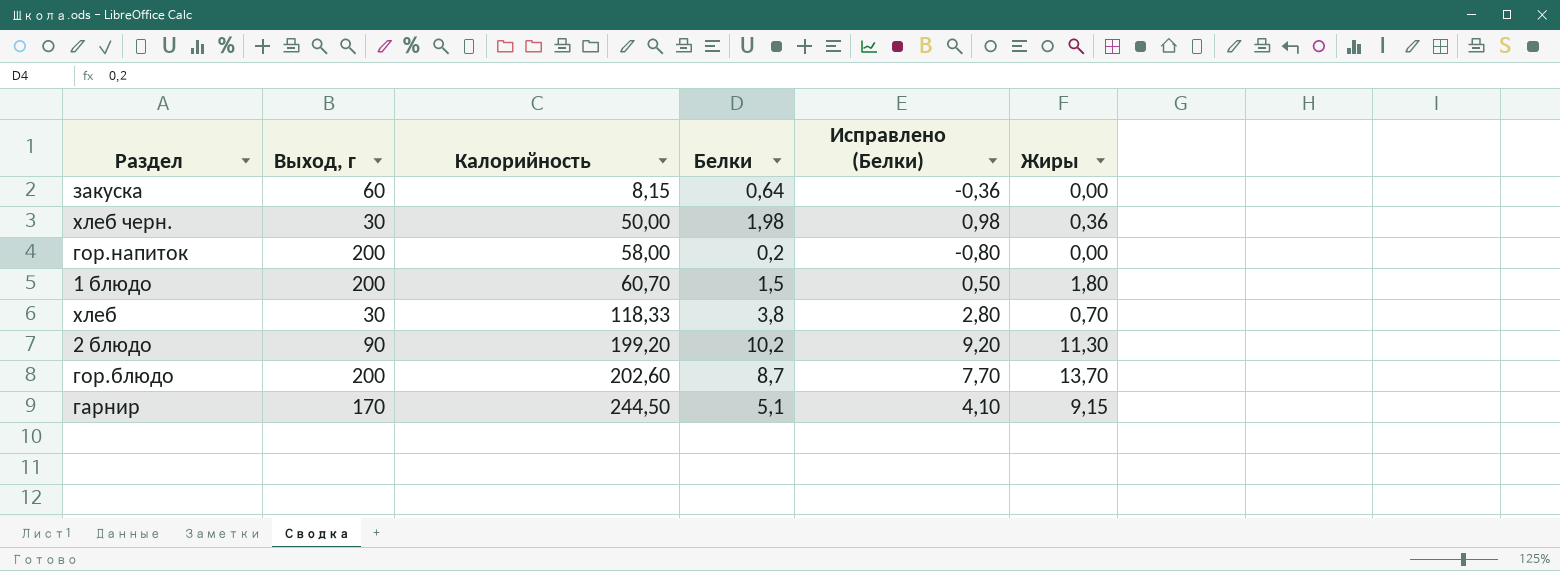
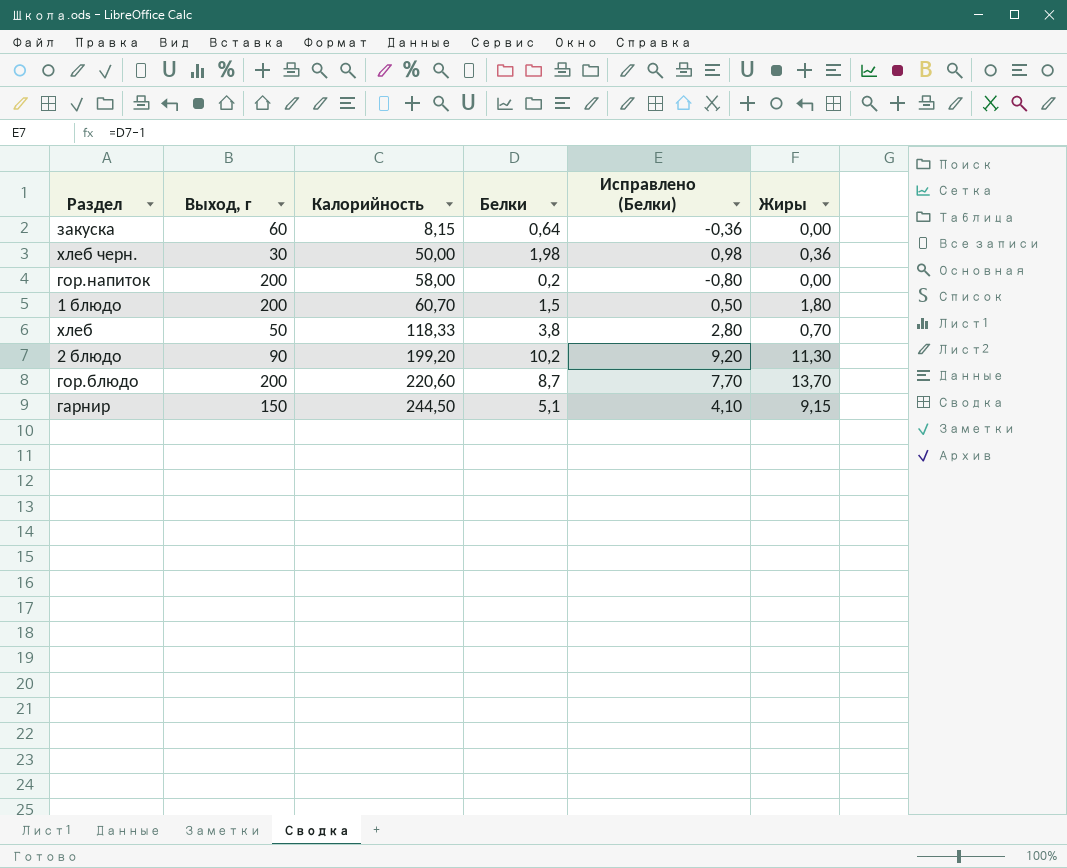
хлеб | Выход, г: 30 -> 50
гор.блюдо | Калорийность: 202,60 -> 220,60
гарнир | Выход, г: 170 -> 150

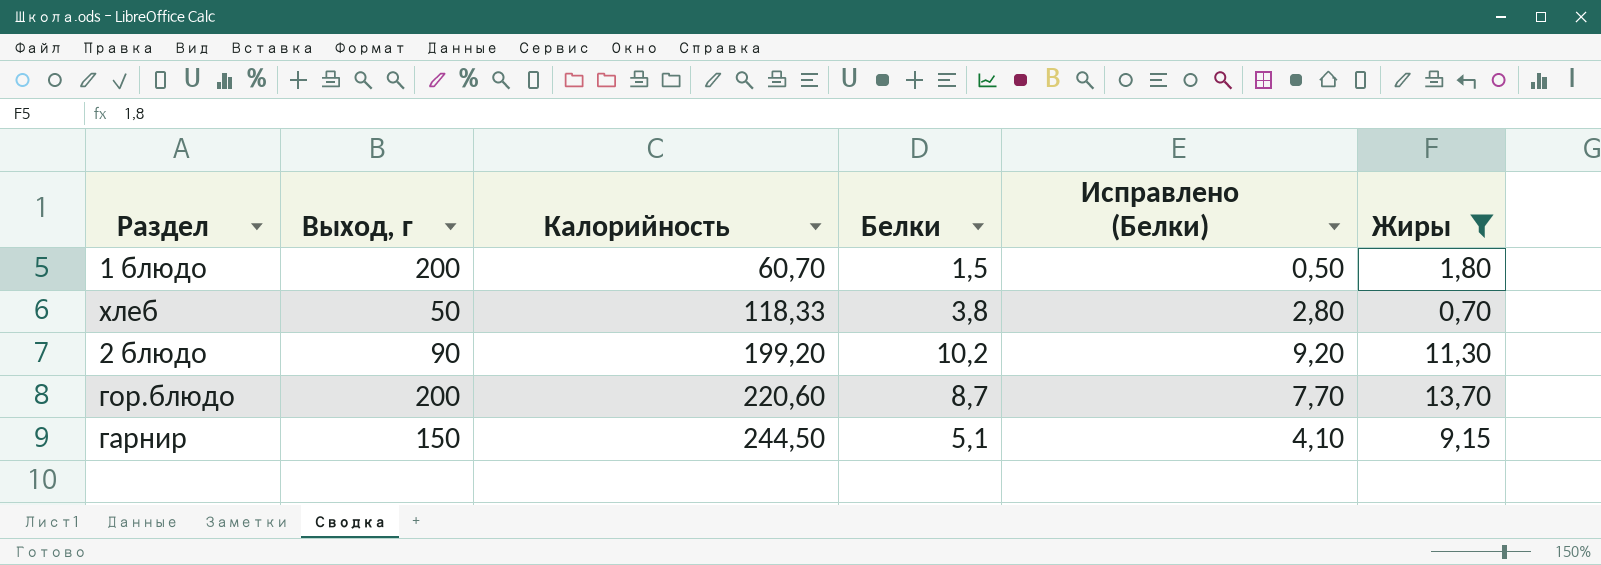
filter: none -> Жиры >= 0,70

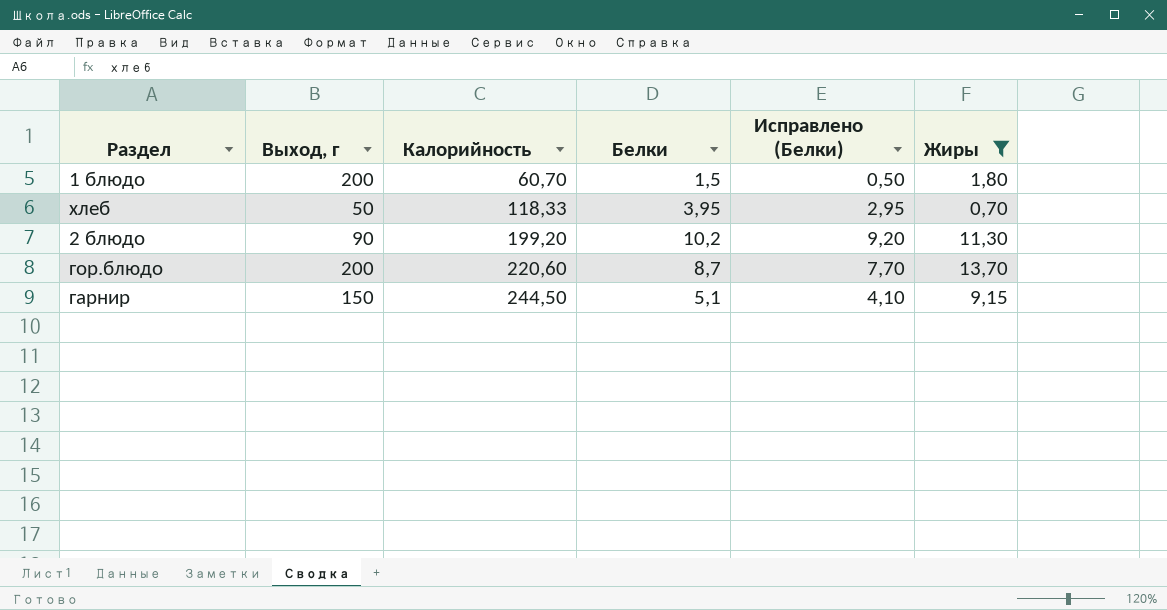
хлеб | Белки: 3,8 -> 3,95
хлеб | Исправлено (Белки): 2,80 -> 2,95

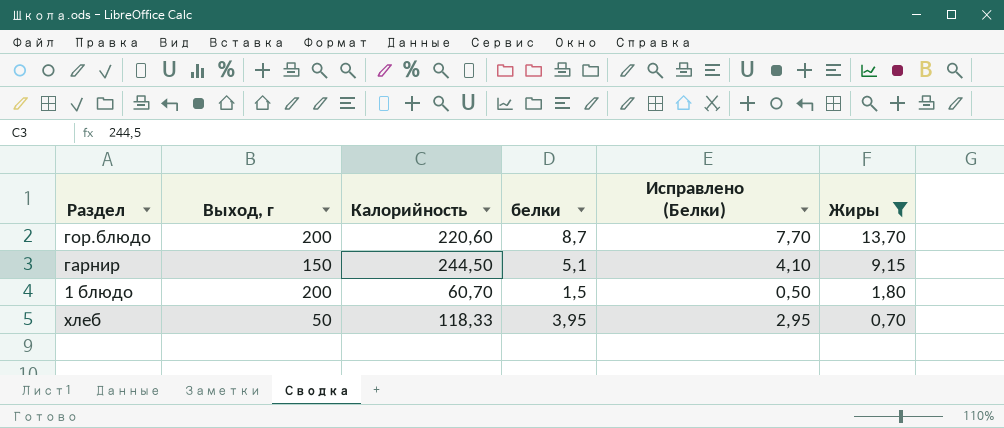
row order: Калорийность ascending -> Жиры descending
column name: Белки -> белки
row 2 блюдо: 90 | 199,20 | 10,2 | 9,20 | 11,30 -> none

